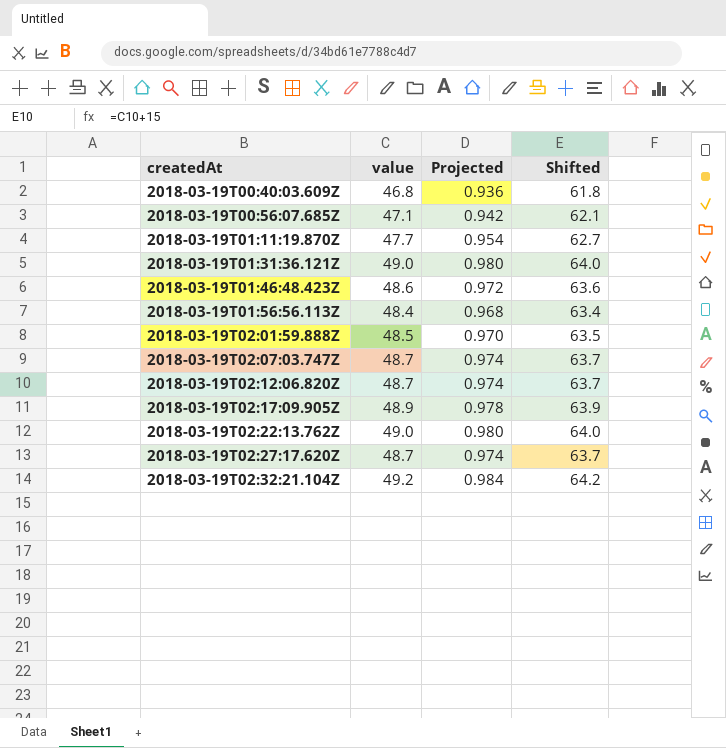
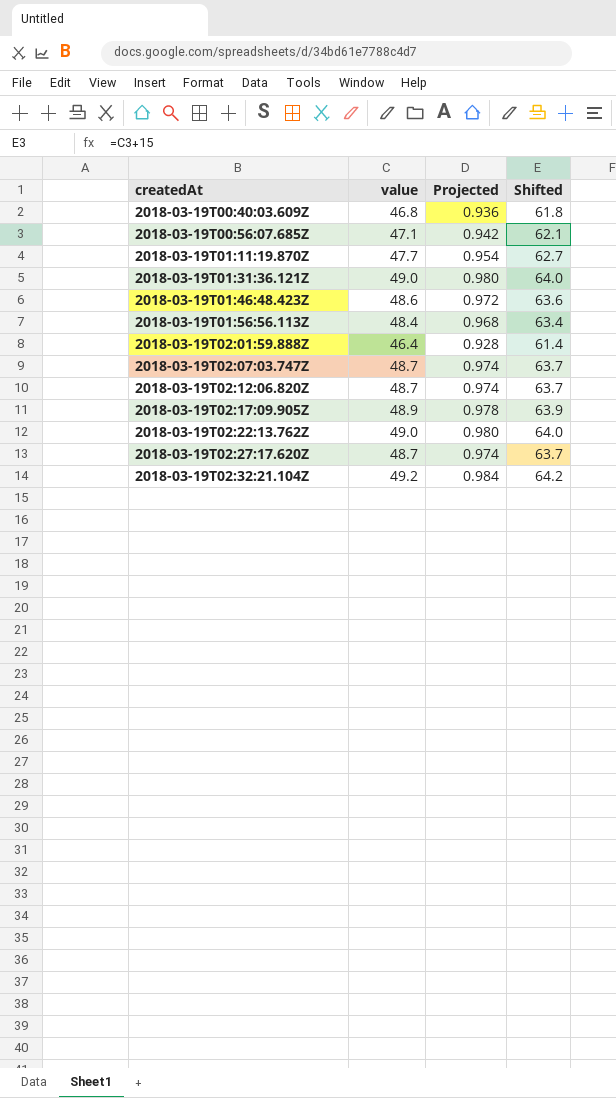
2018-03-19T02:01:59.888Z | value: 48.5 -> 46.4
2018-03-19T02:01:59.888Z | Projected: 0.970 -> 0.928
2018-03-19T02:01:59.888Z | Shifted: 63.5 -> 61.4

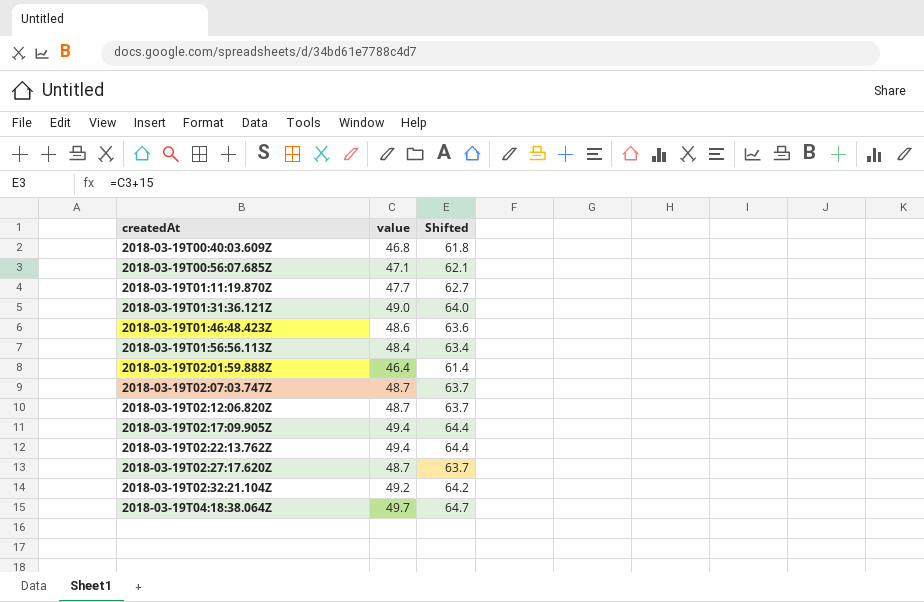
column Projected | formula: [value] * 0.02 -> none
2018-03-19T02:17:09.905Z | value: 48.9 -> 49.4
2018-03-19T02:17:09.905Z | Shifted: 63.9 -> 64.4
2018-03-19T02:22:13.762Z | value: 49.0 -> 49.4
2018-03-19T02:22:13.762Z | Shifted: 64.0 -> 64.4
row 2018-03-19T04:18:38.064Z: none -> 49.7 | 64.7

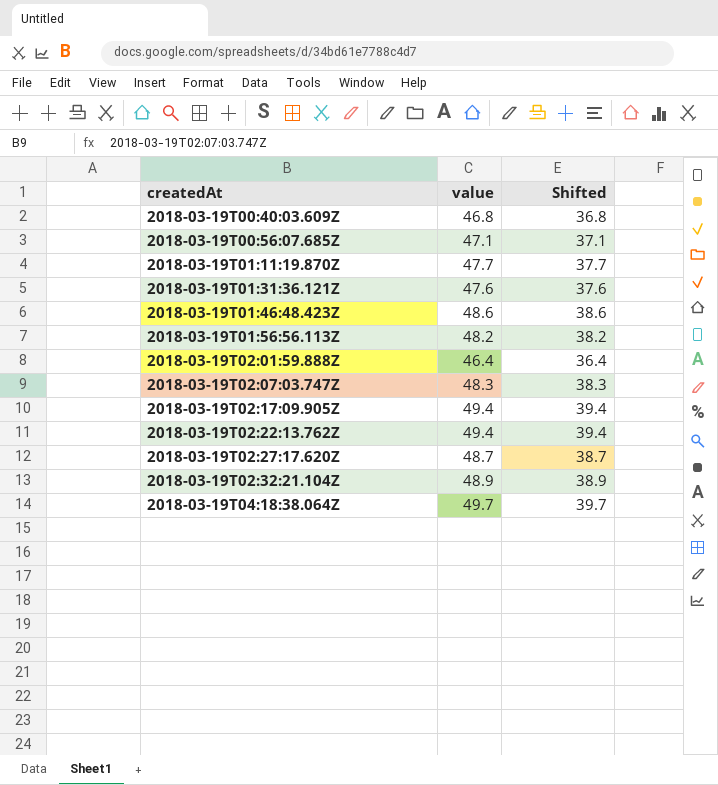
column Shifted | formula: [value] + 15 -> [value] - 10
row 2018-03-19T02:12:06.820Z: 48.7 | 63.7 -> none
2018-03-19T01:31:36.121Z | value: 49.0 -> 47.6
2018-03-19T01:56:56.113Z | value: 48.4 -> 48.2
2018-03-19T02:07:03.747Z | value: 48.7 -> 48.3
2018-03-19T02:32:21.104Z | value: 49.2 -> 48.9

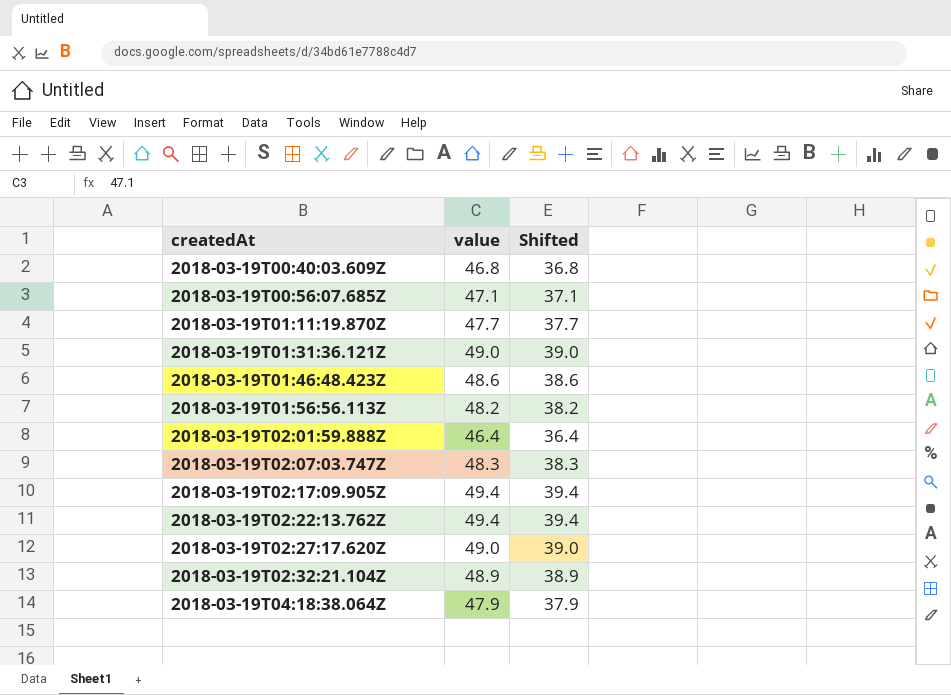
2018-03-19T01:31:36.121Z | value: 47.6 -> 49.0
2018-03-19T01:31:36.121Z | Shifted: 37.6 -> 39.0
2018-03-19T02:27:17.620Z | value: 48.7 -> 49.0
2018-03-19T02:27:17.620Z | Shifted: 38.7 -> 39.0
2018-03-19T04:18:38.064Z | value: 49.7 -> 47.9
2018-03-19T04:18:38.064Z | Shifted: 39.7 -> 37.9

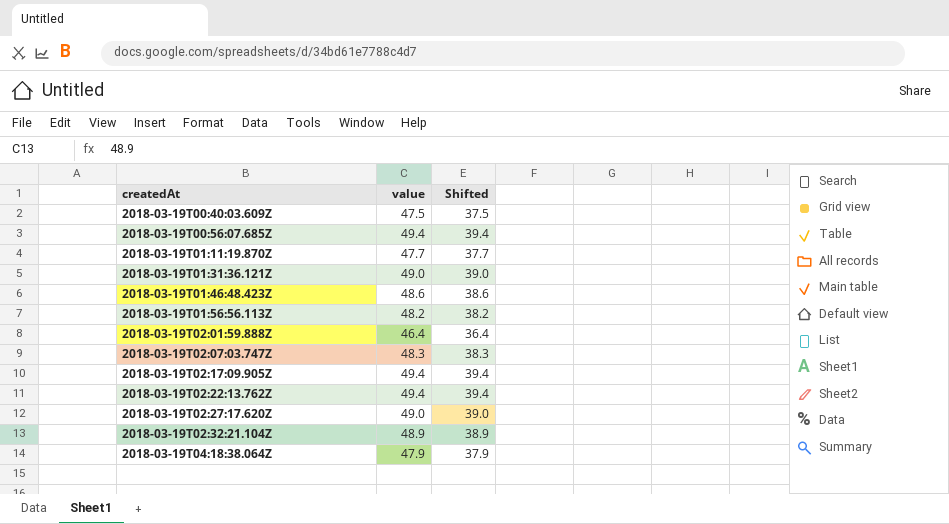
2018-03-19T00:40:03.609Z | value: 46.8 -> 47.5
2018-03-19T00:40:03.609Z | Shifted: 36.8 -> 37.5
2018-03-19T00:56:07.685Z | value: 47.1 -> 49.4
2018-03-19T00:56:07.685Z | Shifted: 37.1 -> 39.4

